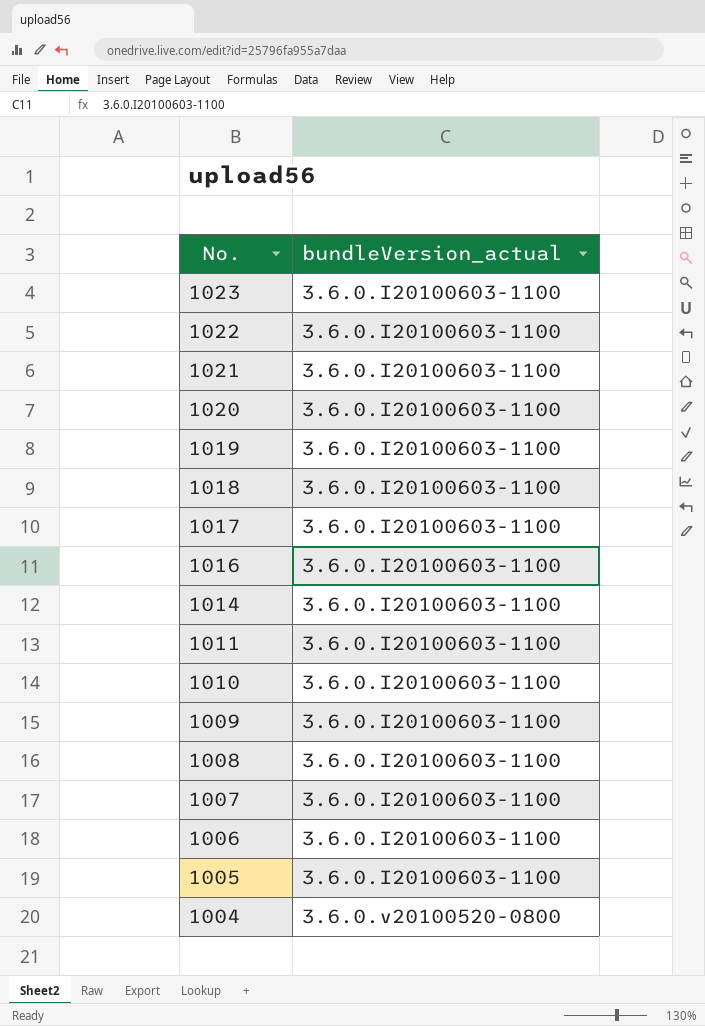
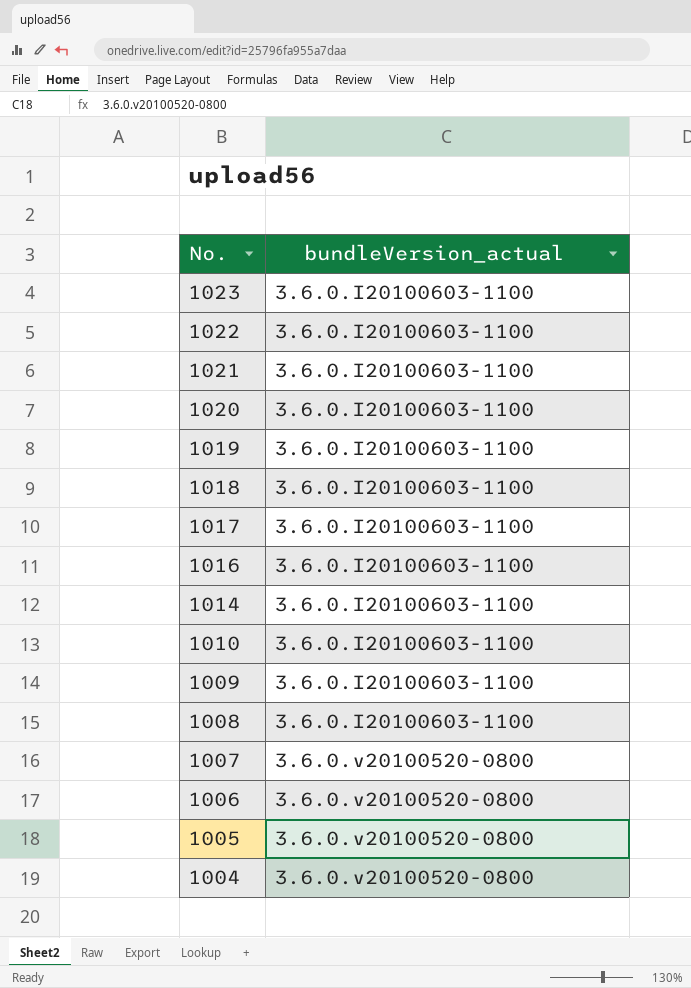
row 1011: 3.6.0.I20100603-1100 -> none
1007 | bundleVersion_actual: 3.6.0.I20100603-1100 -> 3.6.0.v20100520-0800
1006 | bundleVersion_actual: 3.6.0.I20100603-1100 -> 3.6.0.v20100520-0800
1005 | bundleVersion_actual: 3.6.0.I20100603-1100 -> 3.6.0.v20100520-0800

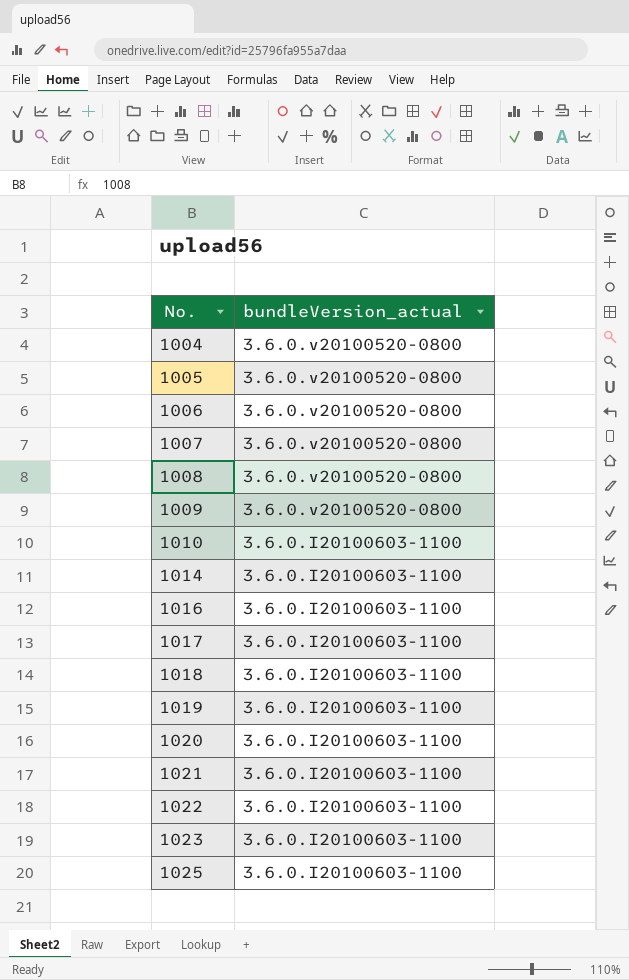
row order: No. descending -> No. ascending
1008 | bundleVersion_actual: 3.6.0.I20100603-1100 -> 3.6.0.v20100520-0800
1009 | bundleVersion_actual: 3.6.0.I20100603-1100 -> 3.6.0.v20100520-0800
row 1025: none -> 3.6.0.I20100603-1100

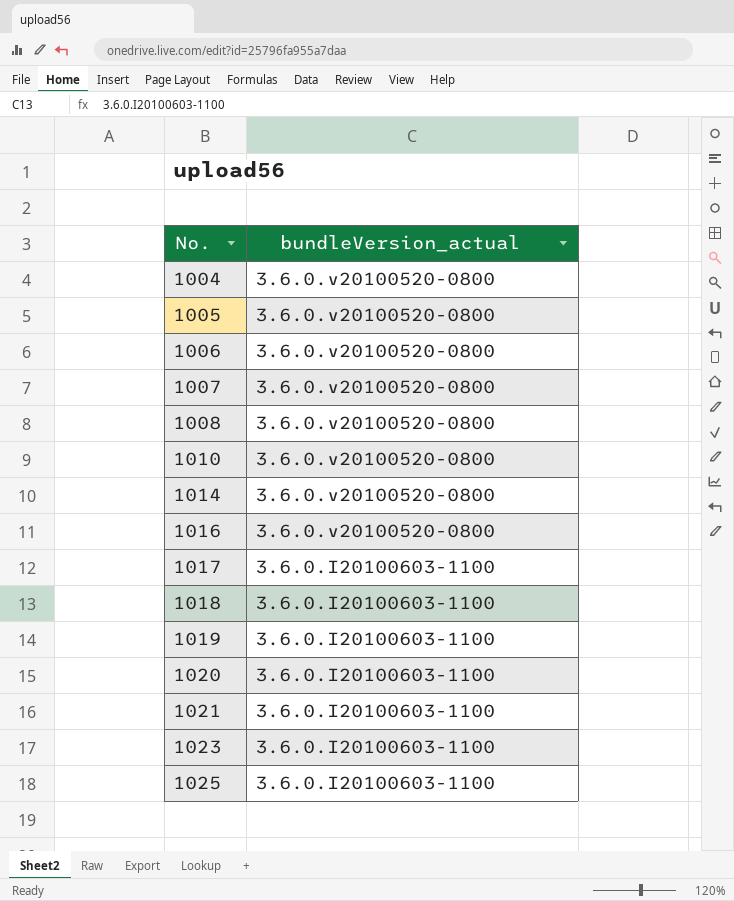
row 1009: 3.6.0.v20100520-0800 -> none
row 1022: 3.6.0.I20100603-1100 -> none
1010 | bundleVersion_actual: 3.6.0.I20100603-1100 -> 3.6.0.v20100520-0800
1014 | bundleVersion_actual: 3.6.0.I20100603-1100 -> 3.6.0.v20100520-0800
1016 | bundleVersion_actual: 3.6.0.I20100603-1100 -> 3.6.0.v20100520-0800

